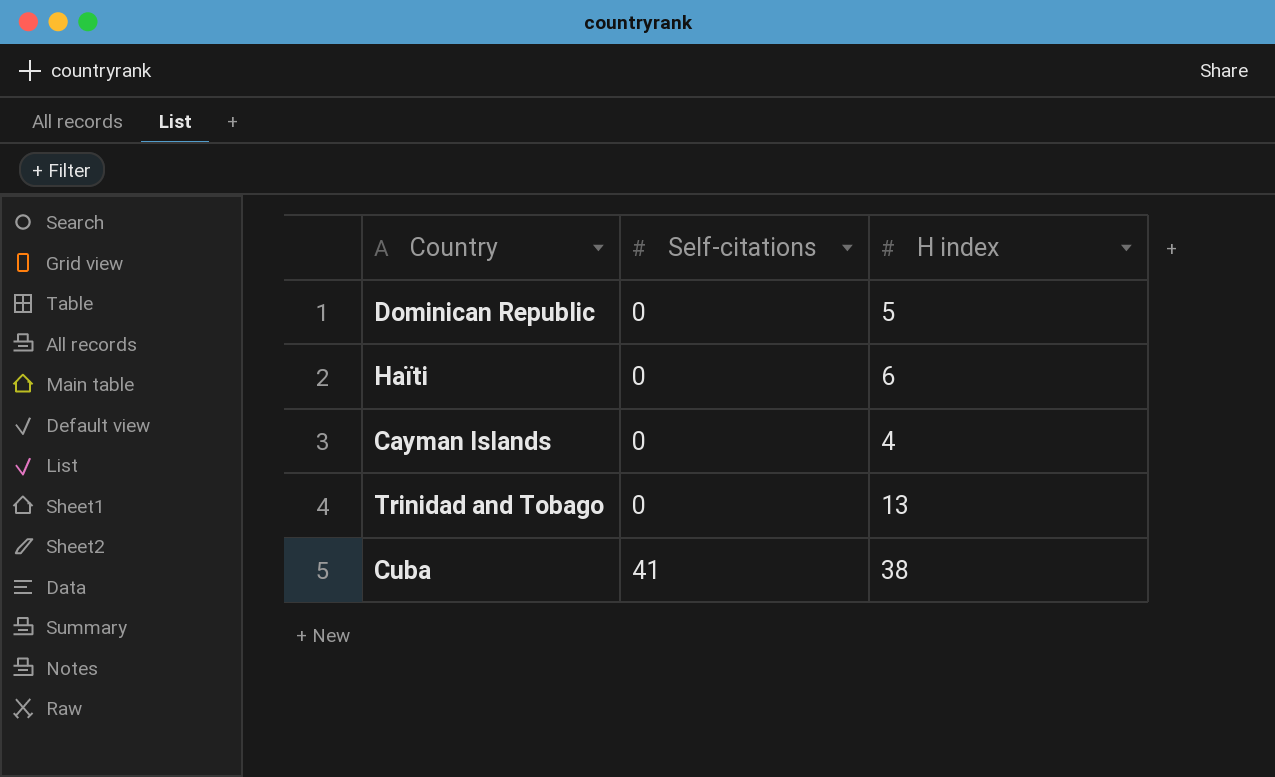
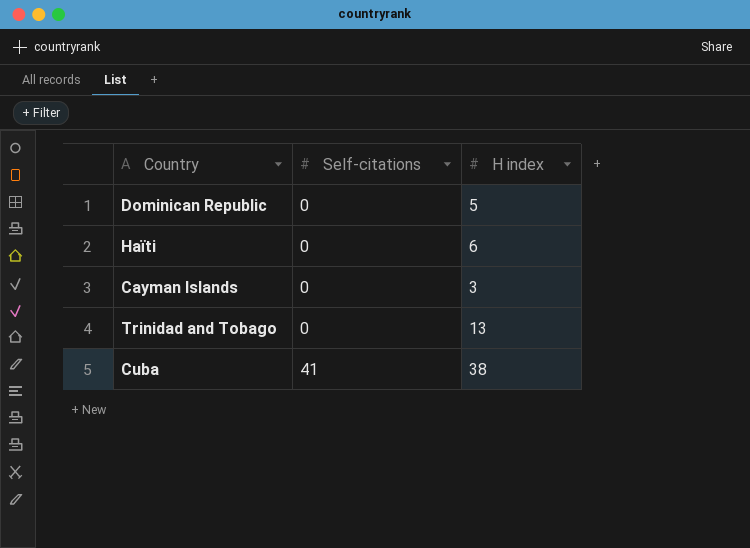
Cayman Islands | H index: 4 -> 3

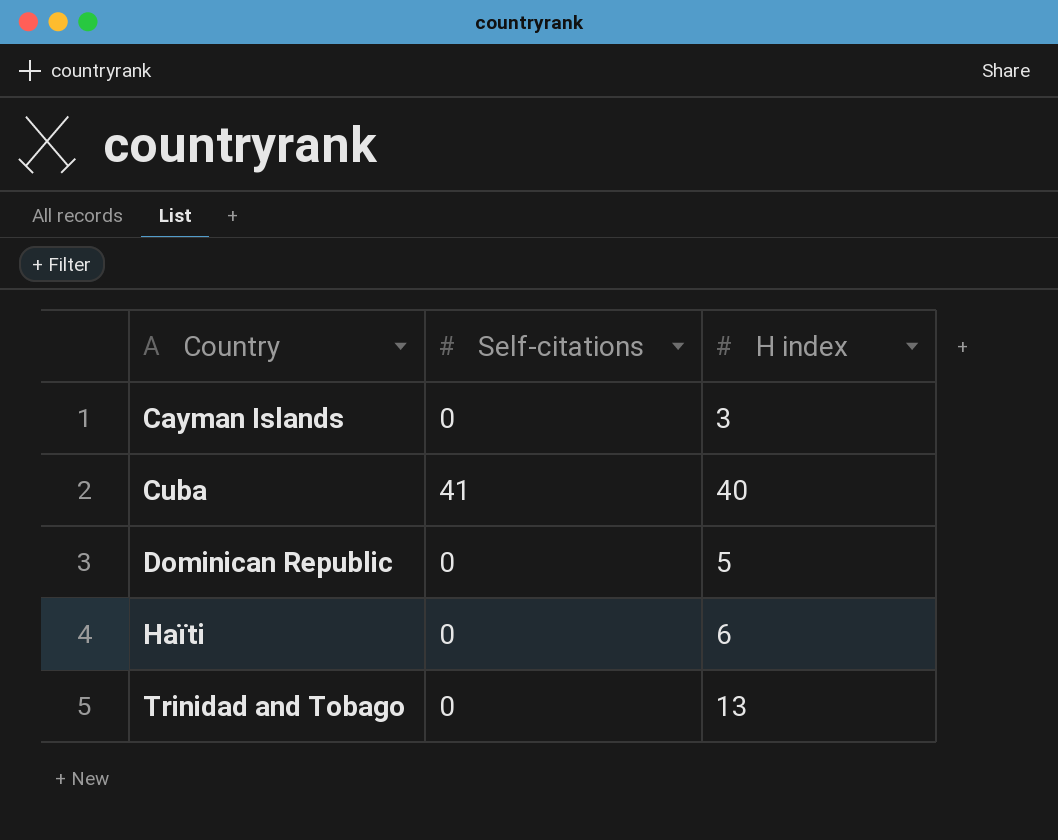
row order: Self-citations ascending -> Country ascending
Cuba | H index: 38 -> 40

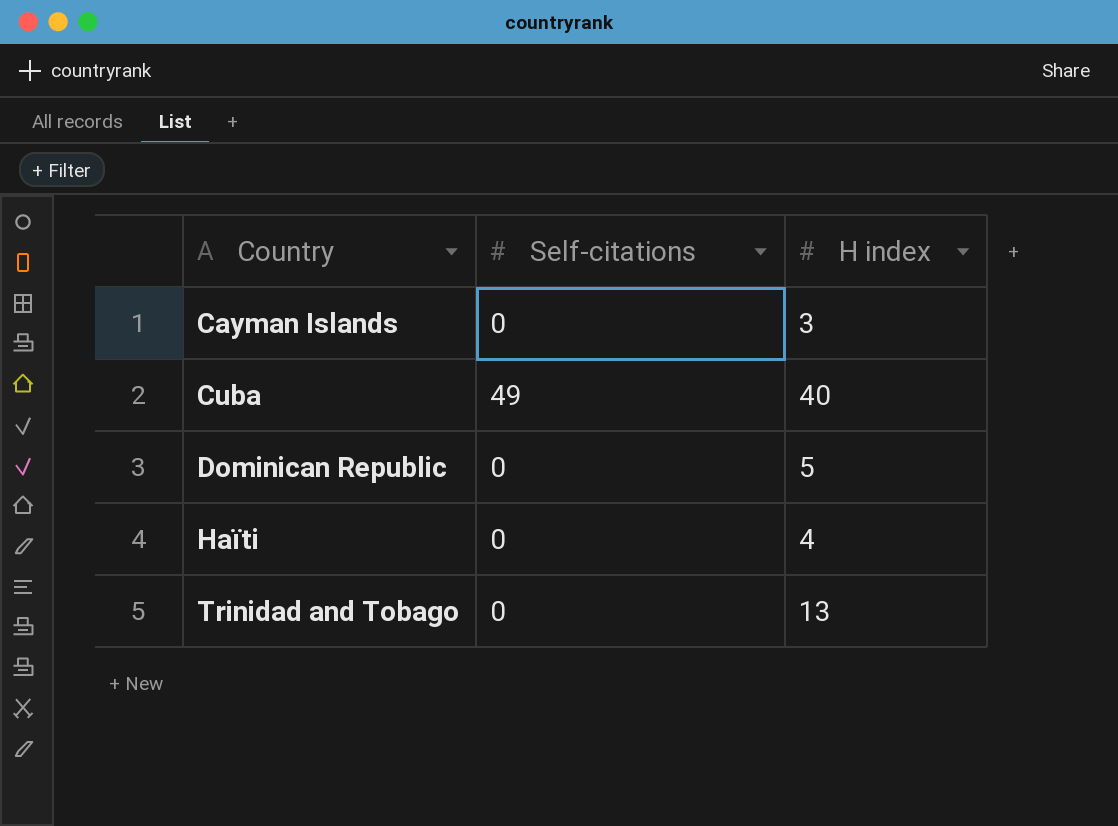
Cuba | Self-citations: 41 -> 49
Haïti | H index: 6 -> 4

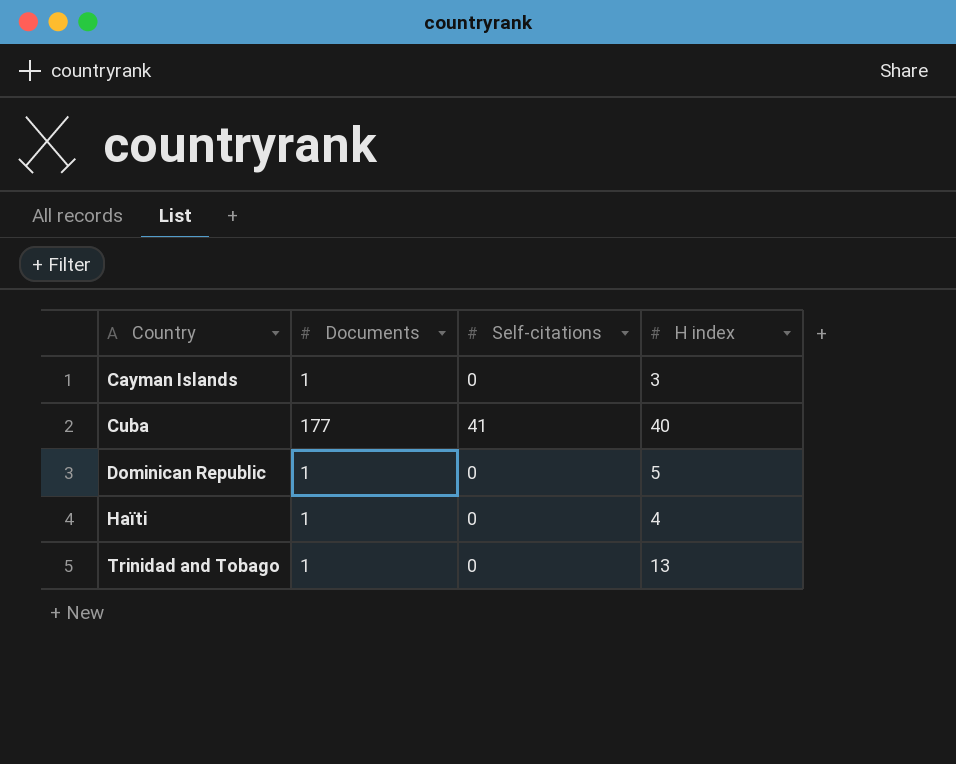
column Documents | position: none -> 2
Cuba | Self-citations: 49 -> 41

